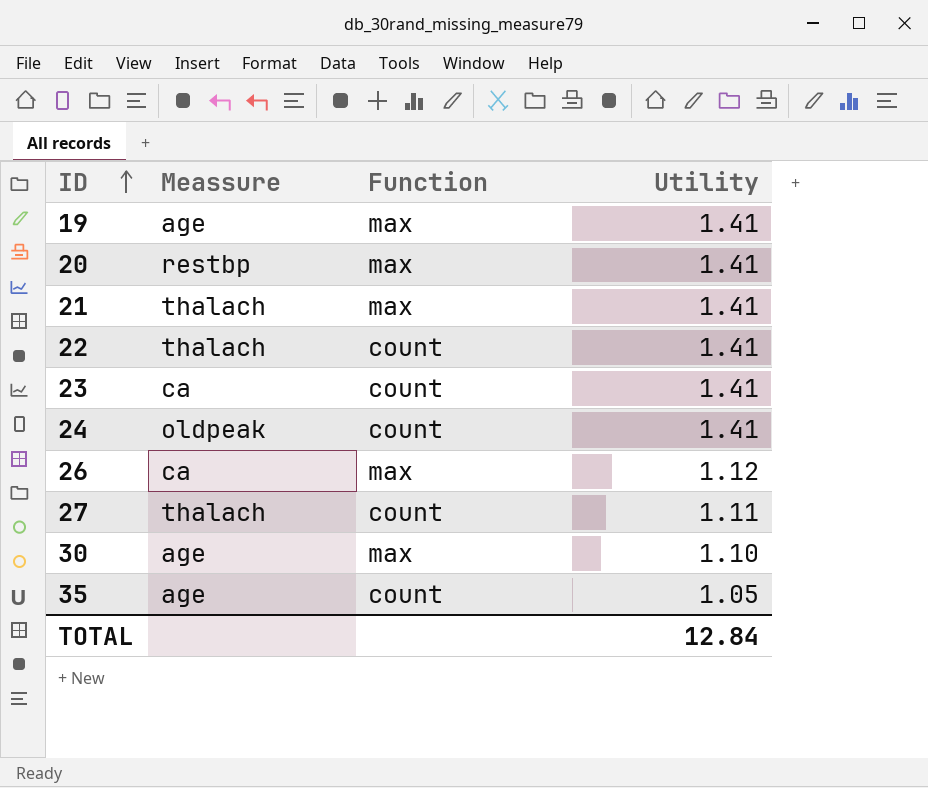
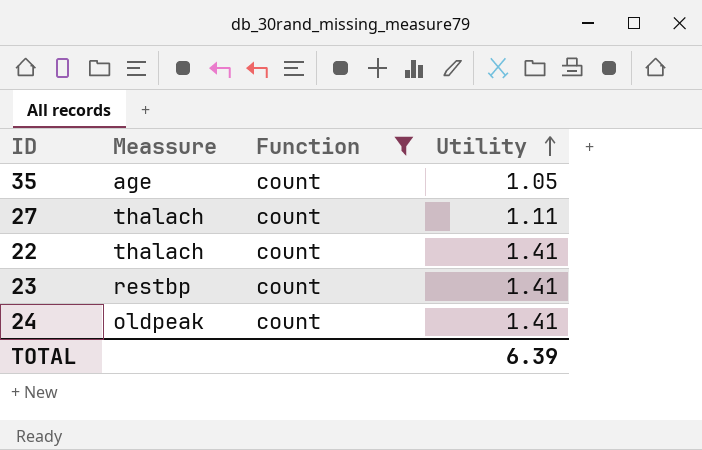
filter: none -> Function = count
row order: ID ascending -> Utility ascending
23 | Meassure: ca -> restbp
TOTAL | Utility: 12.84 -> 6.39

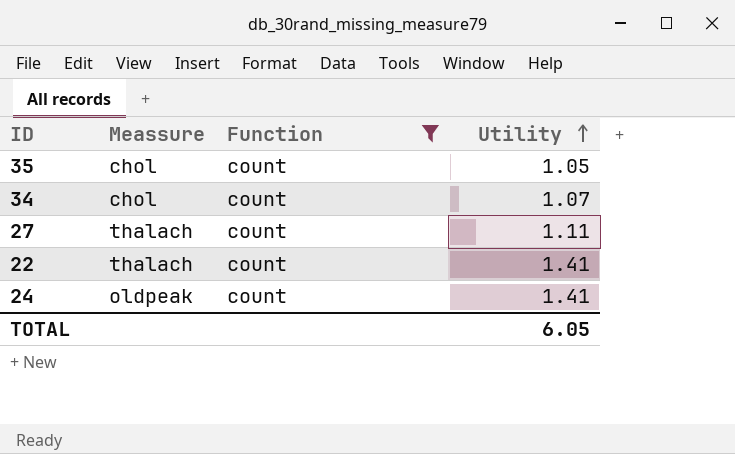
row 23: restbp | count | 1.41 -> none
35 | Meassure: age -> chol
row 34: none -> chol | count | 1.07
TOTAL | Utility: 6.39 -> 6.05

